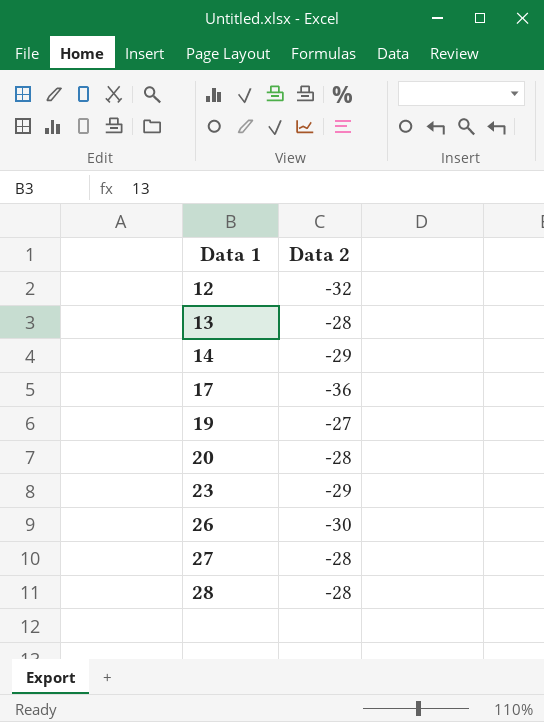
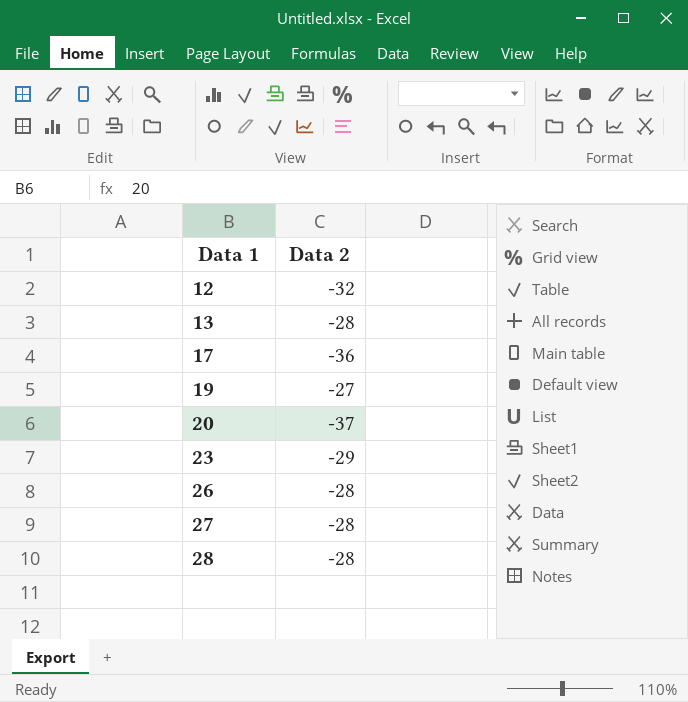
row 14: -29 -> none
20 | Data 2: -28 -> -37
26 | Data 2: -30 -> -28

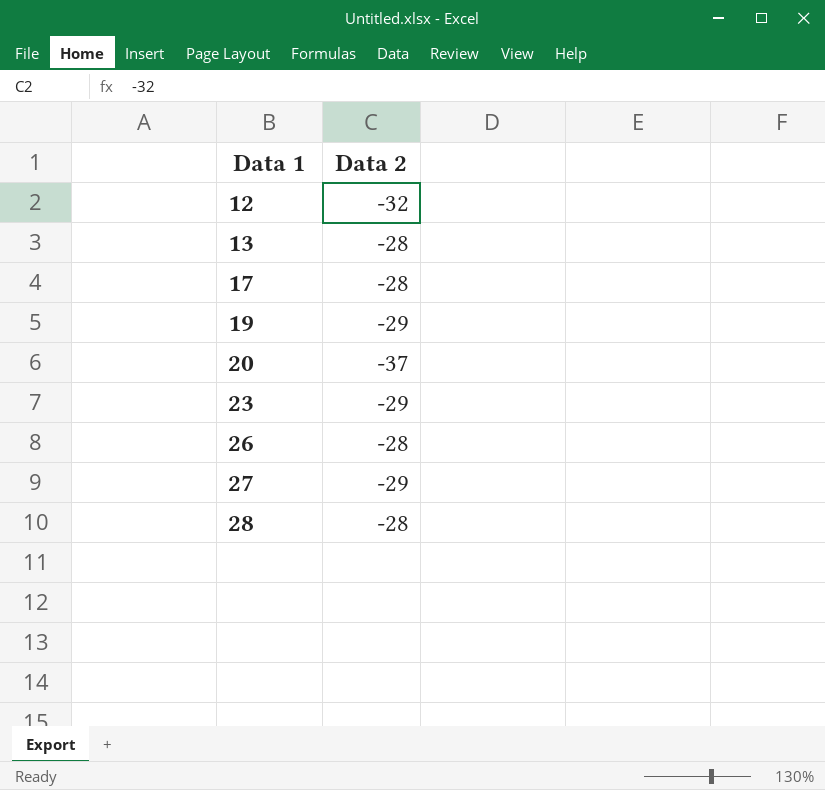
17 | Data 2: -36 -> -28
19 | Data 2: -27 -> -29
27 | Data 2: -28 -> -29

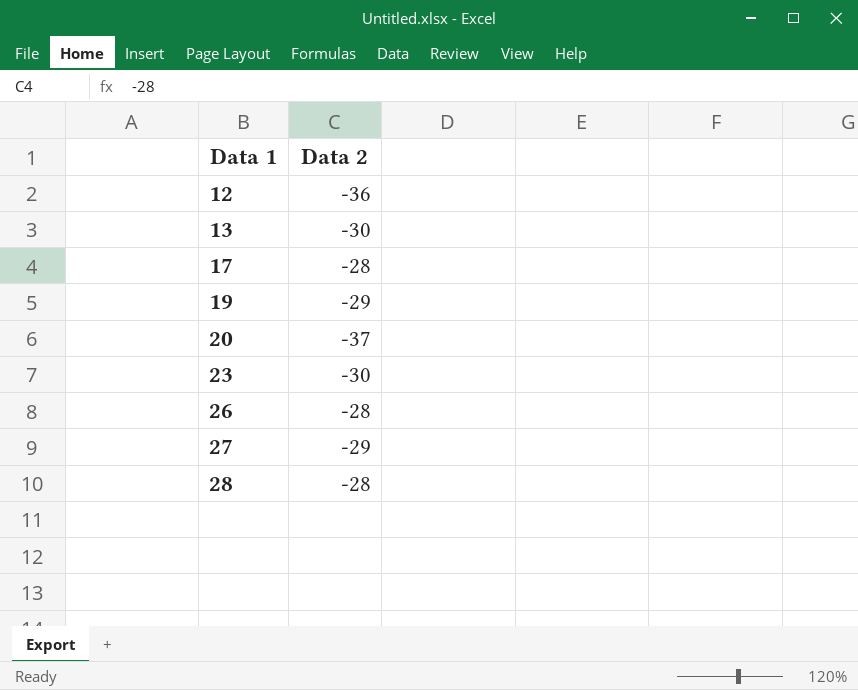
12 | Data 2: -32 -> -36
13 | Data 2: -28 -> -30
23 | Data 2: -29 -> -30

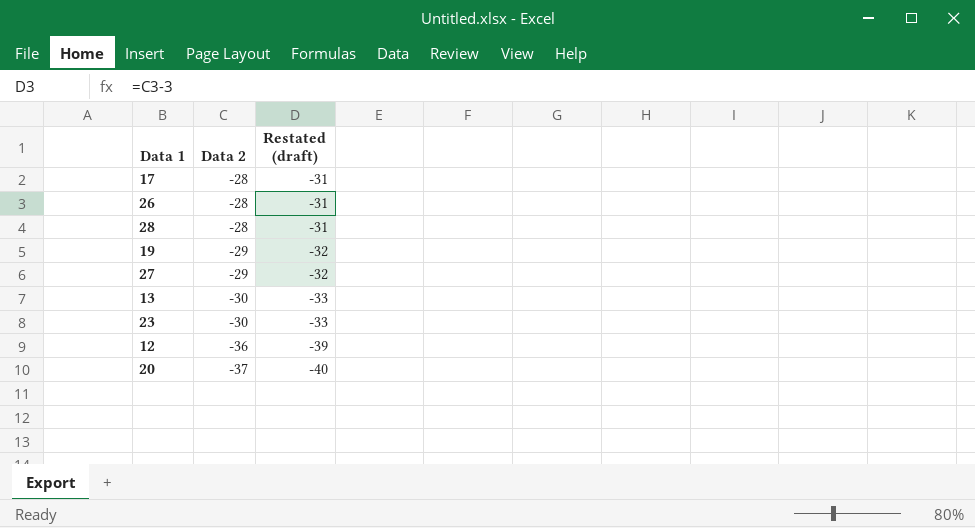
row order: Data 1 ascending -> Data 2 descending
column Restated (draft) | formula: none -> [Data 2] - 3

